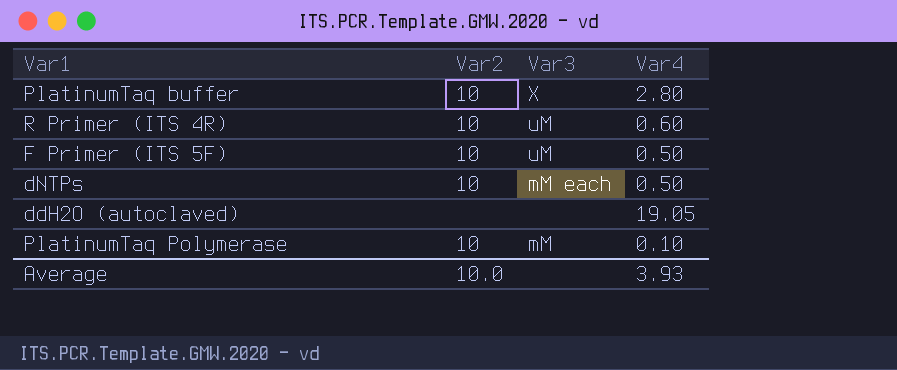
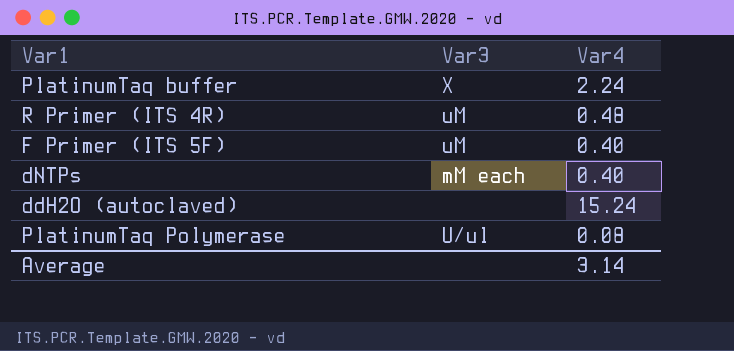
column Var2 | position: 2 -> none
PlatinumTaq buffer | Var4: 2.80 -> 2.24
R Primer (ITS 4R) | Var4: 0.60 -> 0.48
F Primer (ITS 5F) | Var4: 0.50 -> 0.40
dNTPs | Var4: 0.50 -> 0.40
ddH2O (autoclaved) | Var4: 19.05 -> 15.24
PlatinumTaq Polymerase | Var3: mM -> U/ul
PlatinumTaq Polymerase | Var4: 0.10 -> 0.08
Average | Var4: 3.93 -> 3.14

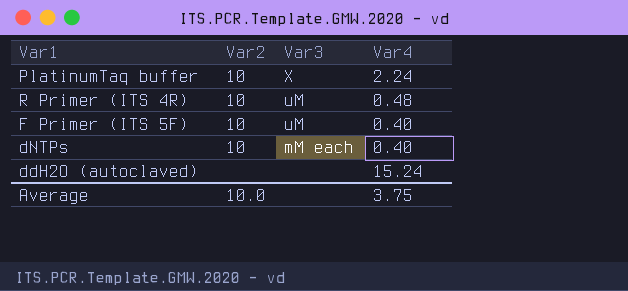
column Var2 | position: none -> 2
row PlatinumTaq Polymerase: U/ul | 0.08 -> none
Average | Var4: 3.14 -> 3.75

